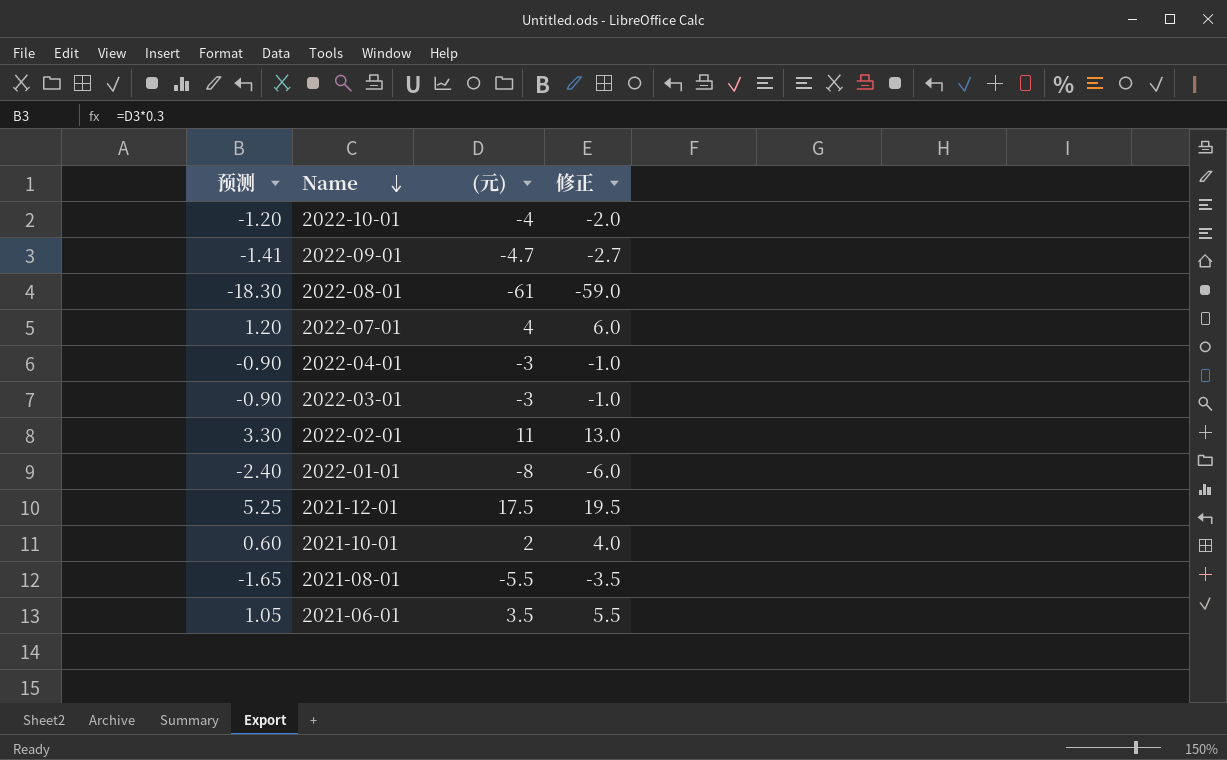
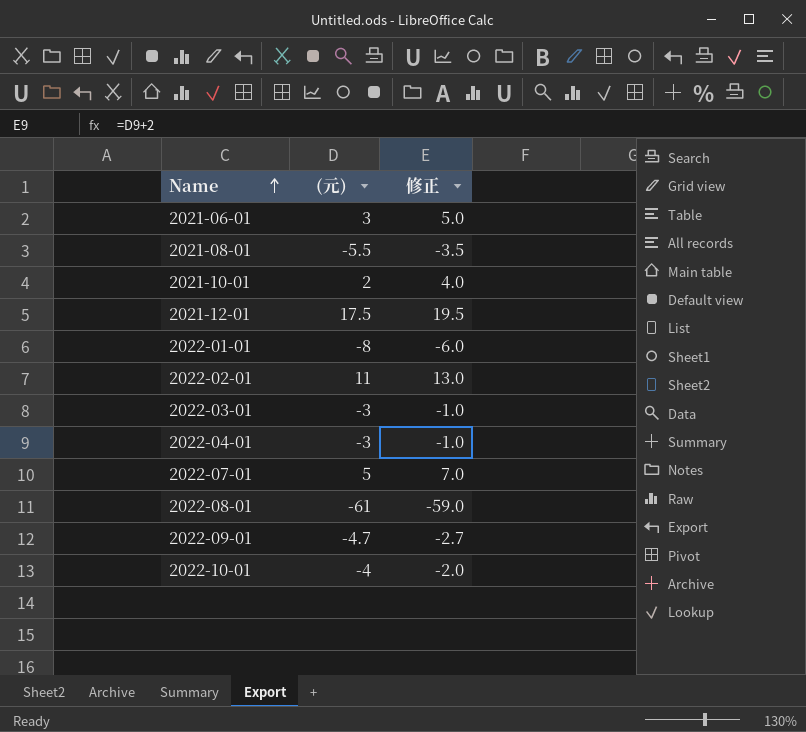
row order: Name descending -> Name ascending
column 预测 | formula: [(元)] * 0.3 -> none
2021-06-01 | (元): 3.5 -> 3
2021-06-01 | 修正: 5.5 -> 5.0
2022-07-01 | (元): 4 -> 5
2022-07-01 | 修正: 6.0 -> 7.0

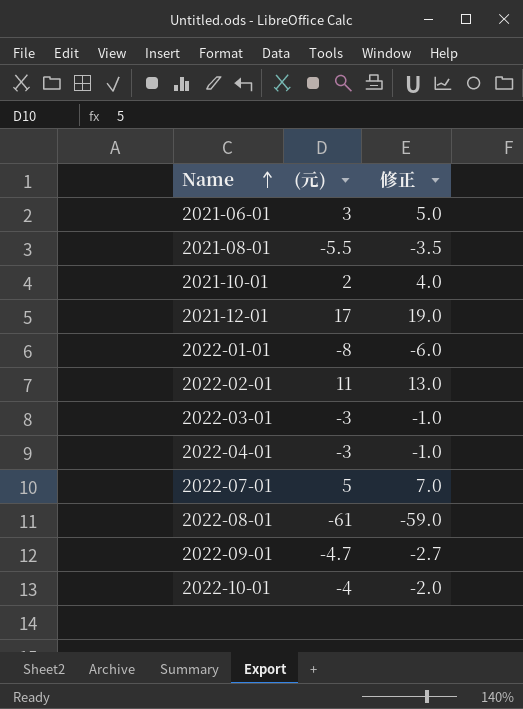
2021-12-01 | (元): 17.5 -> 17
2021-12-01 | 修正: 19.5 -> 19.0

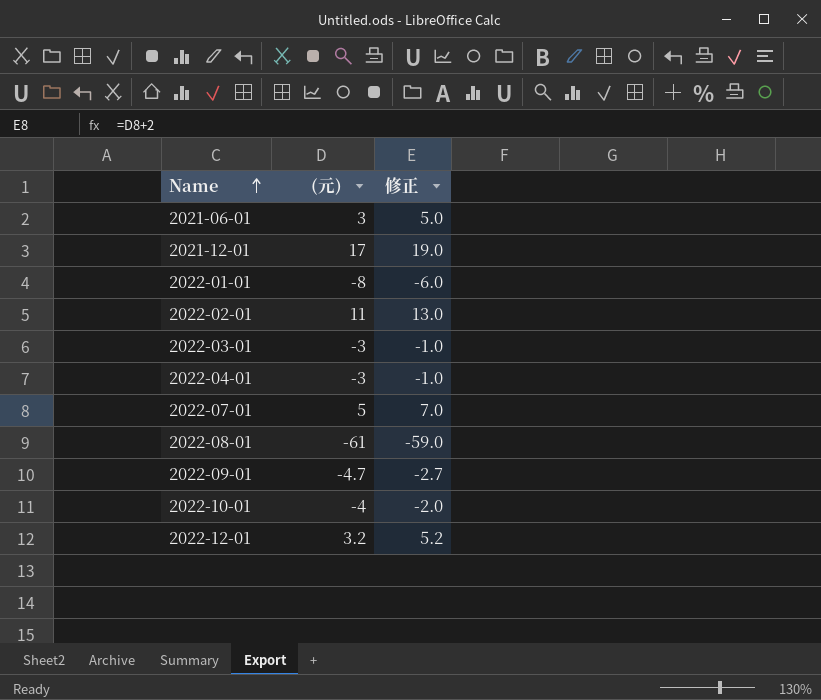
row 2021-08-01: -5.5 | -3.5 -> none
row 2021-10-01: 2 | 4.0 -> none
row 2022-12-01: none -> 3.2 | 5.2

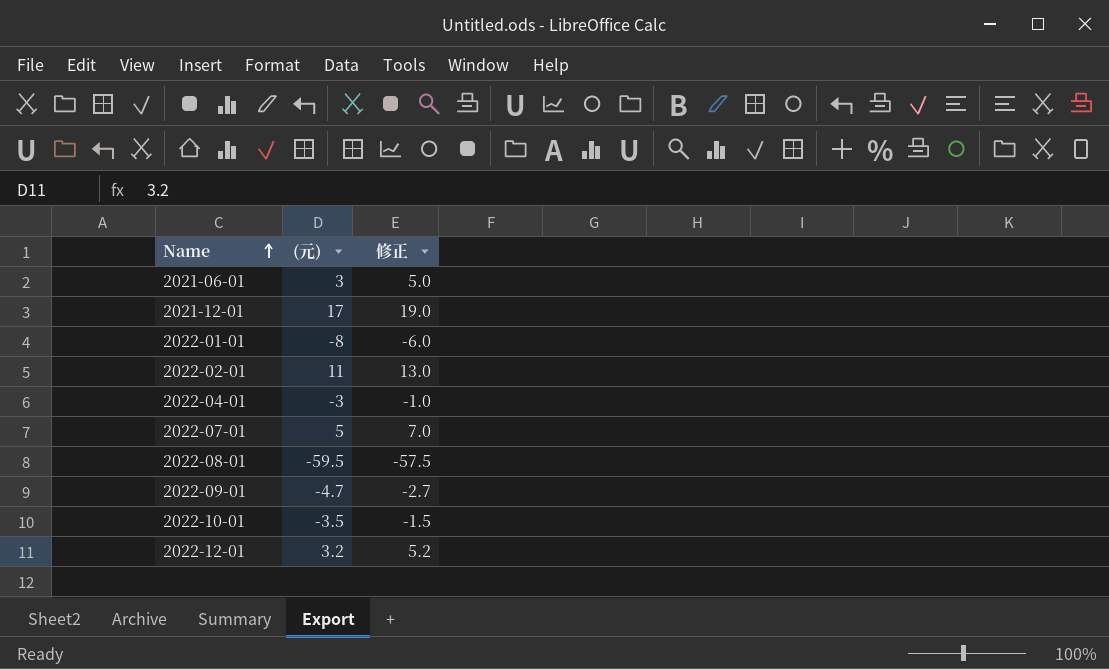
row 2022-03-01: -3 | -1.0 -> none
2022-08-01 | (元): -61 -> -59.5
2022-08-01 | 修正: -59.0 -> -57.5
2022-10-01 | (元): -4 -> -3.5
2022-10-01 | 修正: -2.0 -> -1.5

